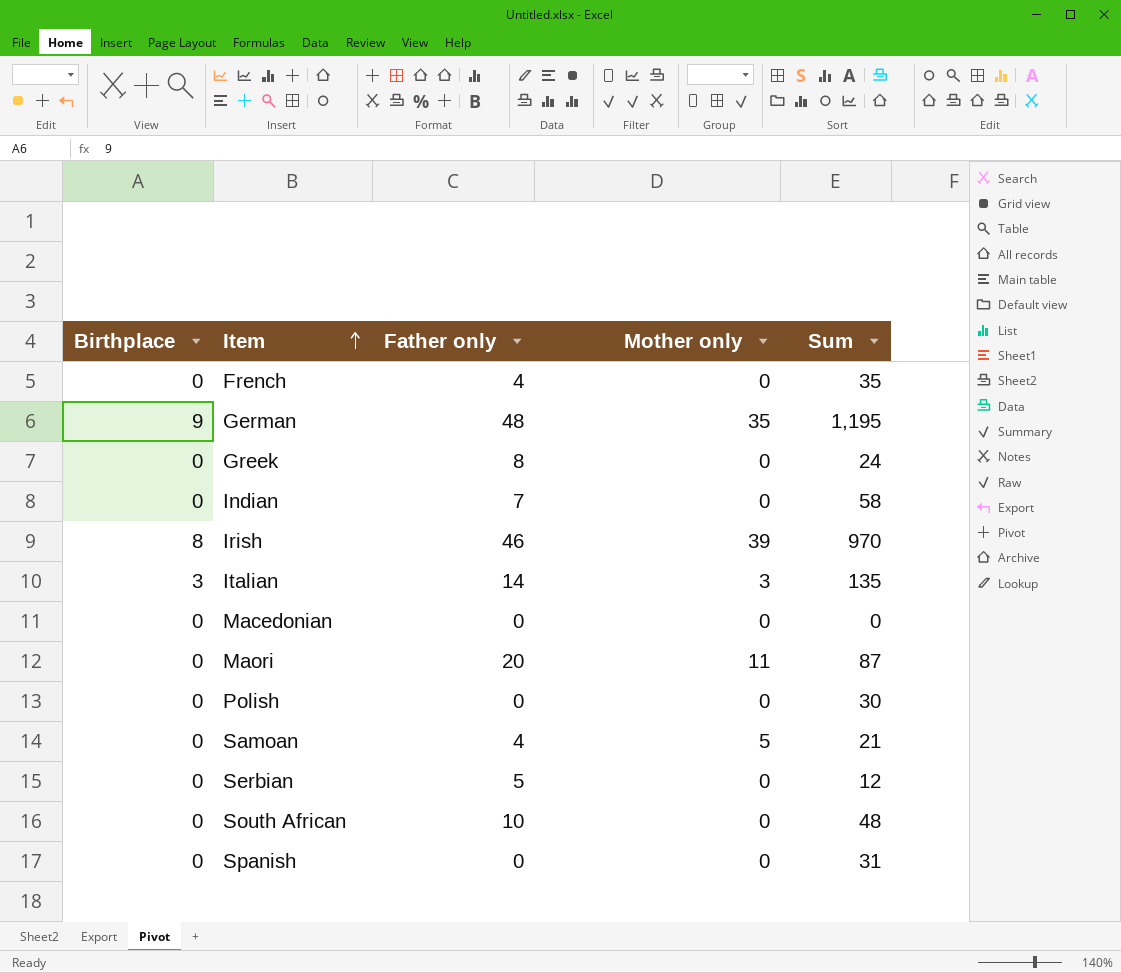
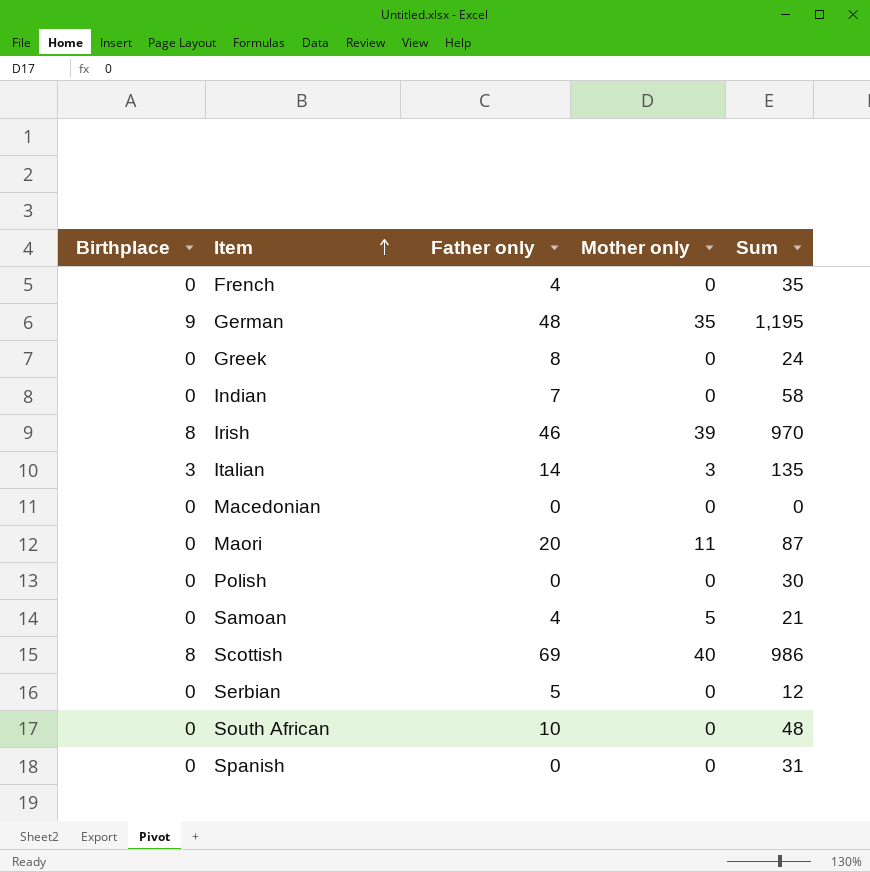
row Scottish: none -> 8 | 69 | 40 | 986

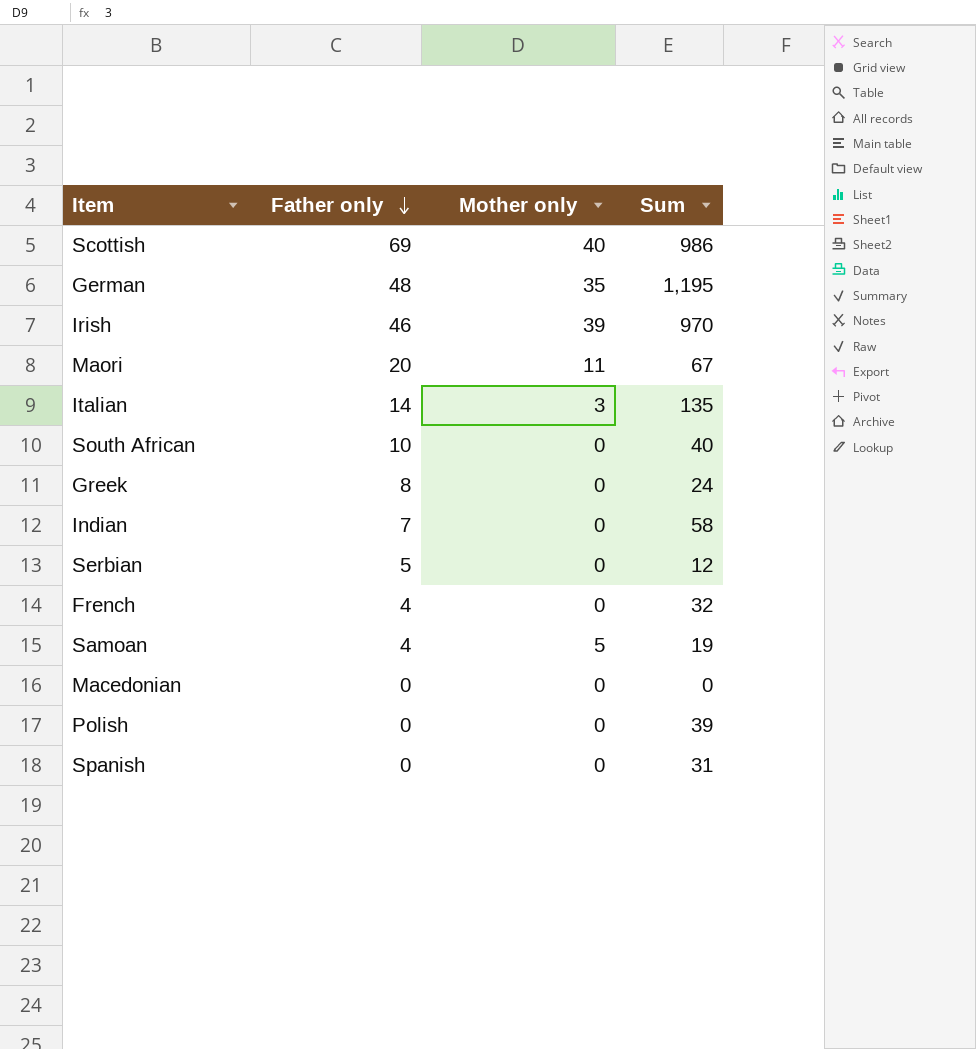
row order: Item ascending -> Father only descending
column Birthplace | position: 1 -> none
Maori | Sum: 87 -> 67
South African | Sum: 48 -> 40
French | Sum: 35 -> 32
Samoan | Sum: 21 -> 19
Polish | Sum: 30 -> 39

